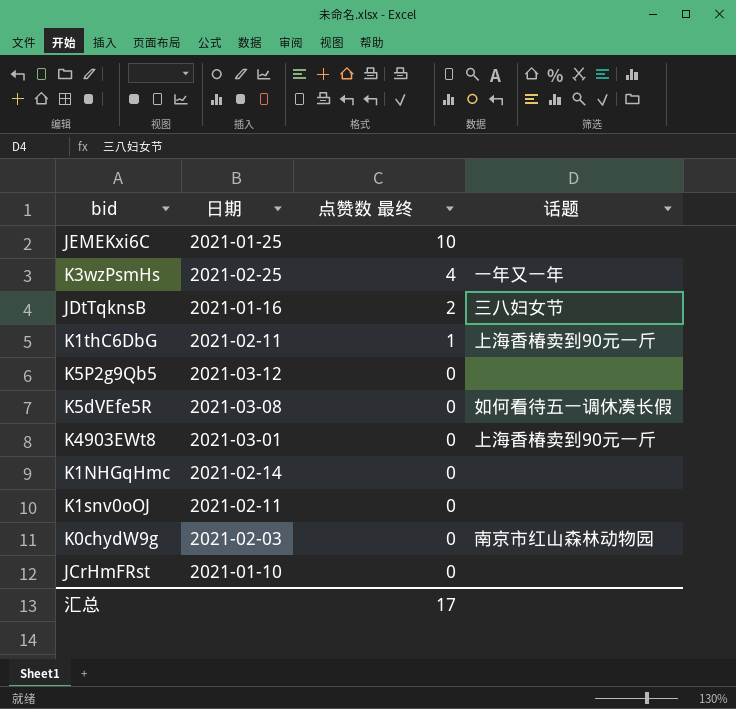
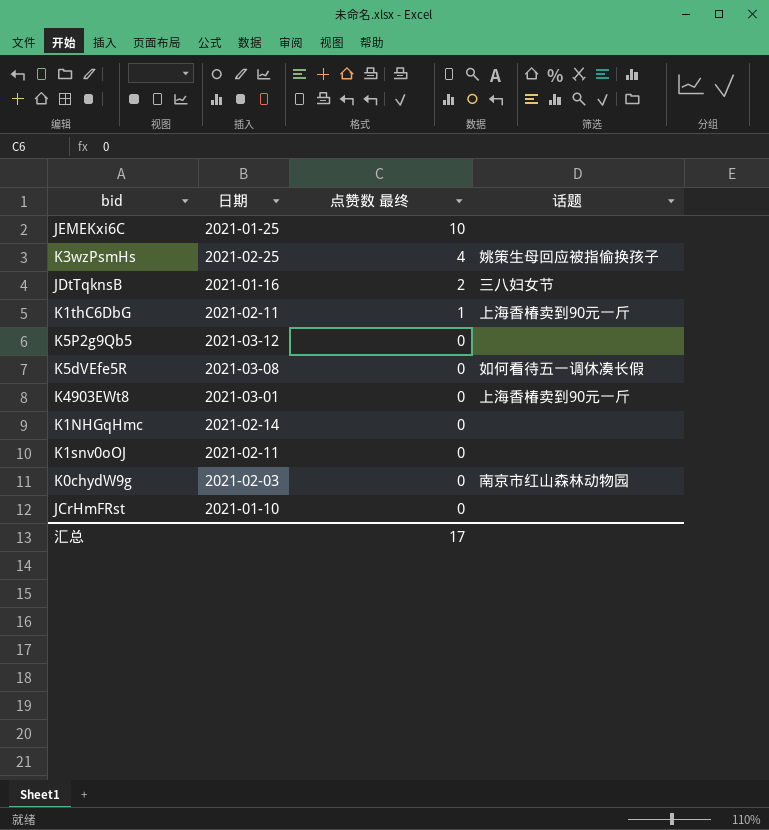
K3wzPsmHs | 话题: 一年又一年 -> 姚策生母回应被指偷换孩子

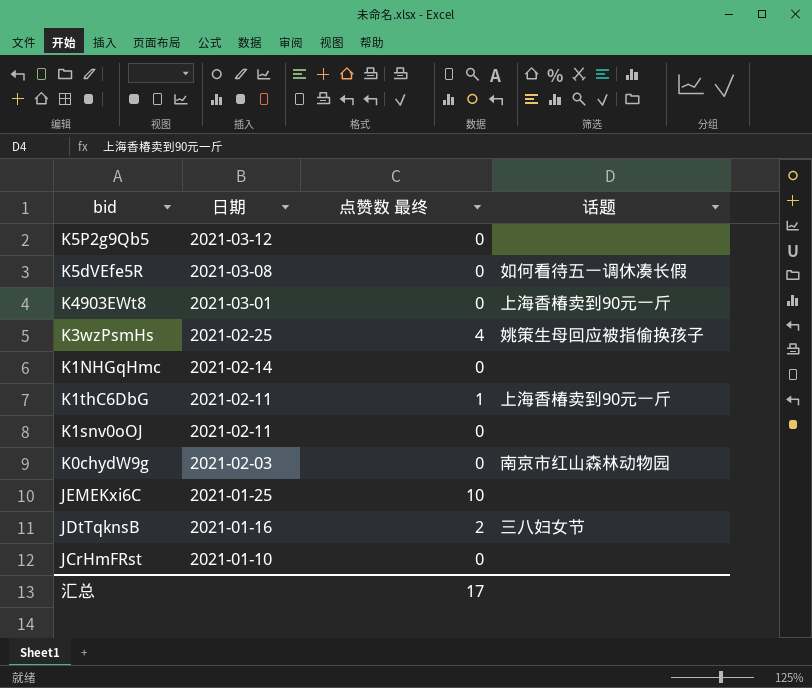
row order: 点赞数 最终 descending -> 日期 descending

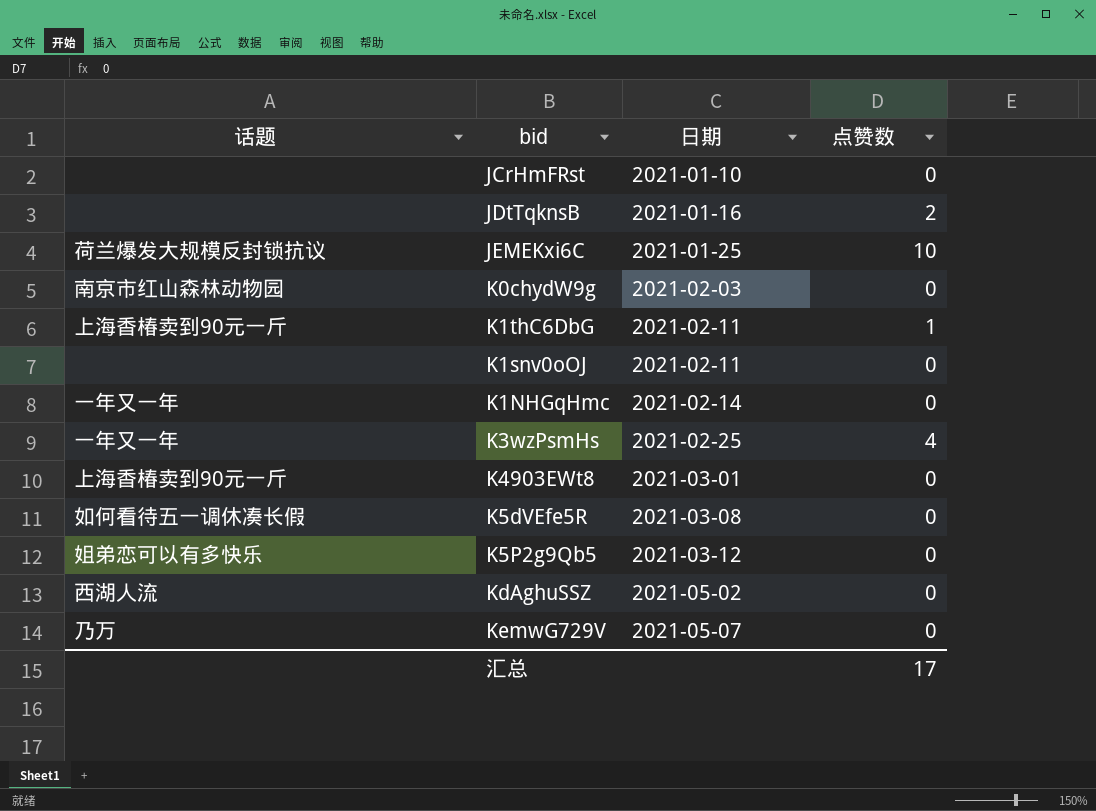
row order: 日期 descending -> 日期 ascending
column 话题 | position: 4 -> 1
column name: 点赞数 最终 -> 点赞数
JDtTqknsB | 话题: 三八妇女节 -> none
JEMEKxi6C | 话题: none -> 荷兰爆发大规模反封锁抗议
K1NHGqHmc | 话题: none -> 一年又一年
K3wzPsmHs | 话题: 姚策生母回应被指偷换孩子 -> 一年又一年
K5P2g9Qb5 | 话题: none -> 姐弟恋可以有多快乐
row KdAghuSSZ: none -> 西湖人流 | 2021-05-02 | 0
row KemwG729V: none -> 乃万 | 2021-05-07 | 0

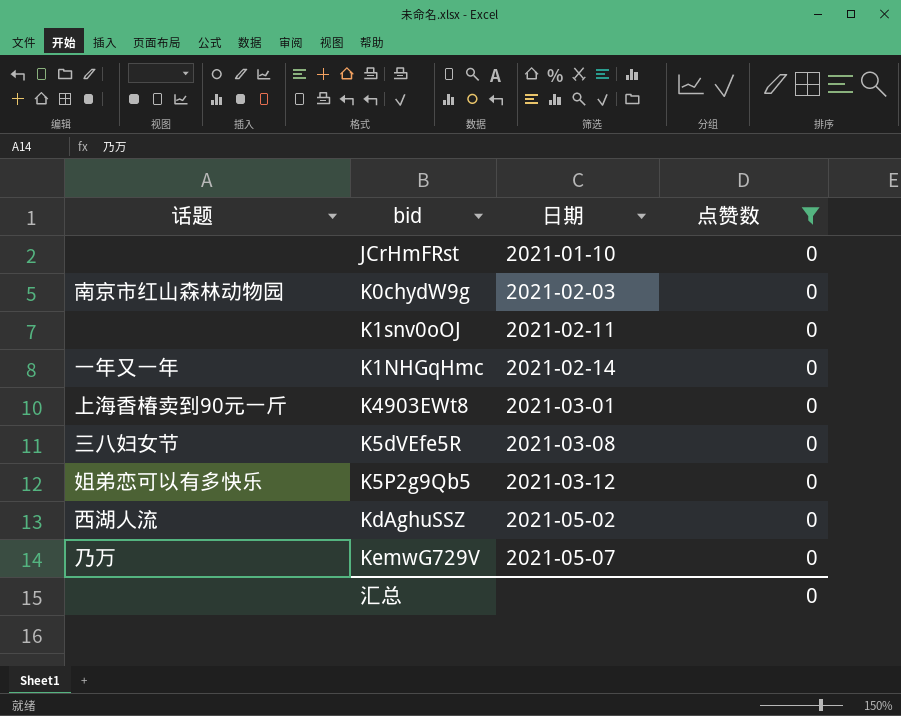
filter: none -> 点赞数 = 0
K5dVEfe5R | 话题: 如何看待五一调休凑长假 -> 三八妇女节
汇总 | 点赞数: 17 -> 0

